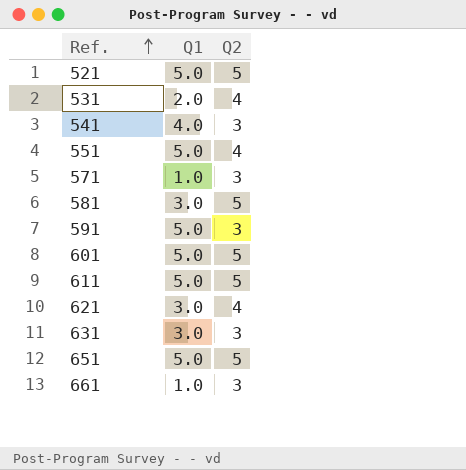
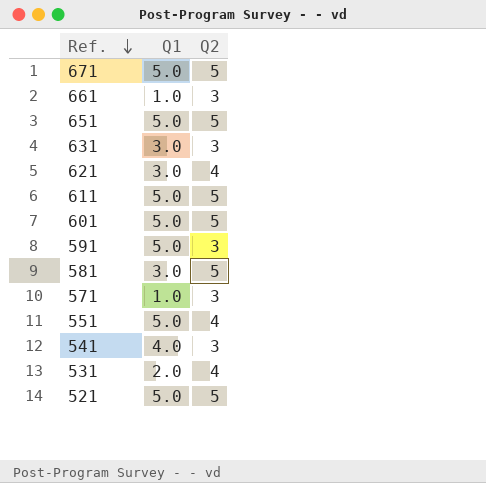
row order: Ref. ascending -> Ref. descending
row 671: none -> 5.0 | 5

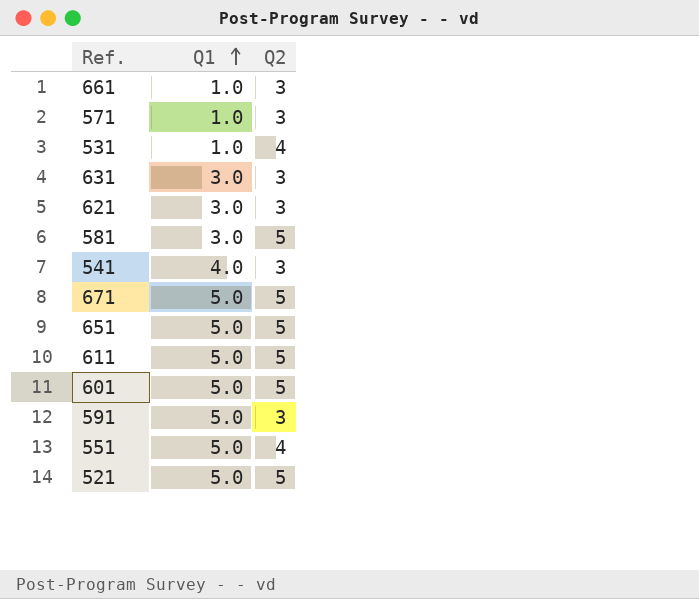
row order: Ref. descending -> Q1 ascending
531 | Q1: 2.0 -> 1.0
621 | Q2: 4 -> 3

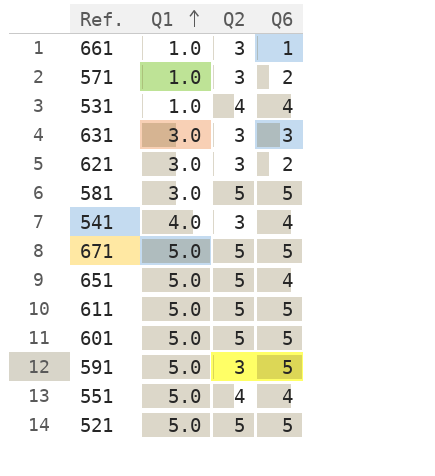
column Q6 | position: none -> 4

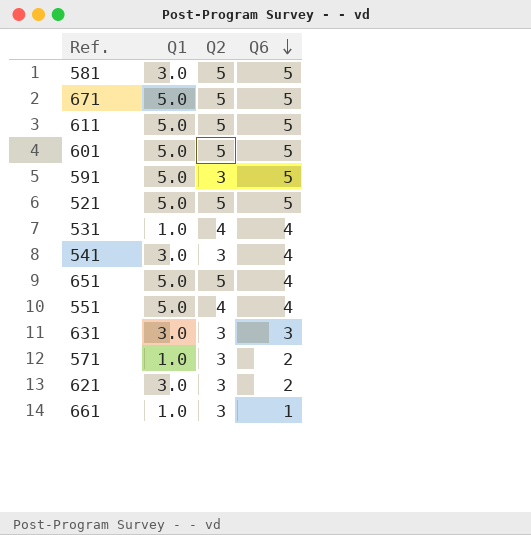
row order: Q1 ascending -> Q6 descending
541 | Q1: 4.0 -> 3.0

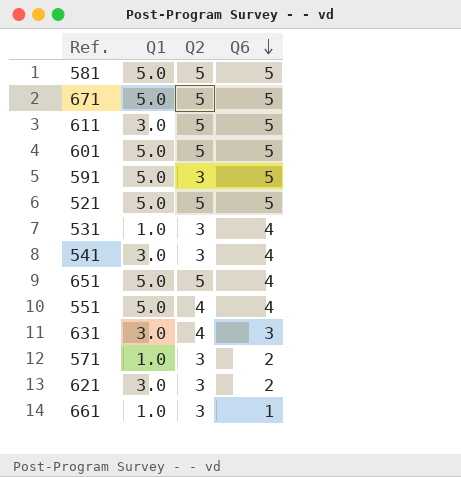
581 | Q1: 3.0 -> 5.0
611 | Q1: 5.0 -> 3.0
531 | Q2: 4 -> 3
631 | Q2: 3 -> 4

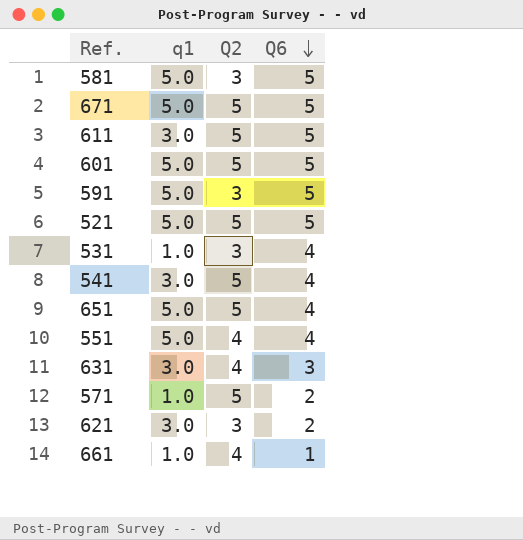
column name: Q1 -> q1
581 | Q2: 5 -> 3
541 | Q2: 3 -> 5
571 | Q2: 3 -> 5
661 | Q2: 3 -> 4

